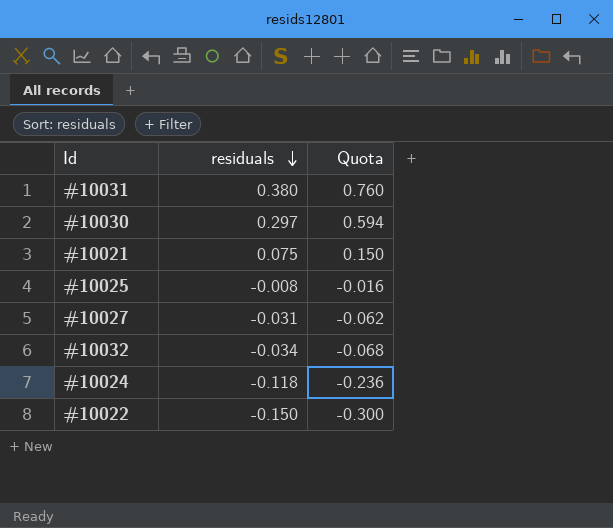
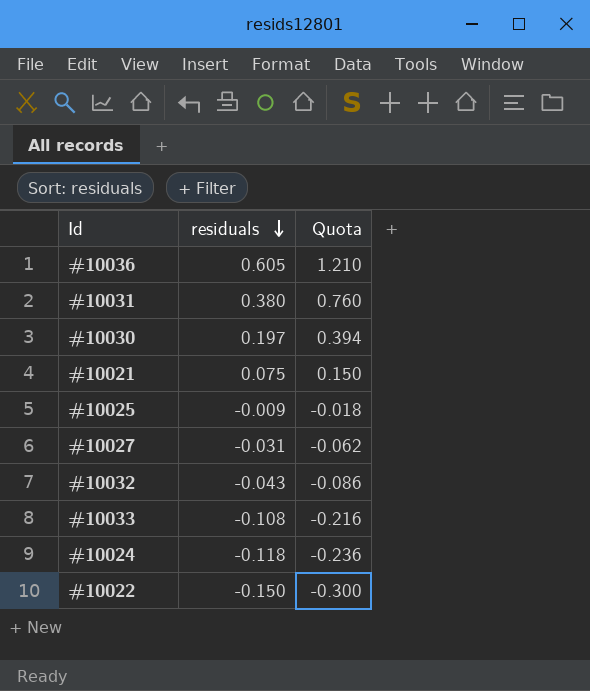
row #10036: none -> 0.605 | 1.210
#10030 | residuals: 0.297 -> 0.197
#10030 | Quota: 0.594 -> 0.394
#10025 | residuals: -0.008 -> -0.009
#10025 | Quota: -0.016 -> -0.018
#10032 | residuals: -0.034 -> -0.043
#10032 | Quota: -0.068 -> -0.086
row #10033: none -> -0.108 | -0.216

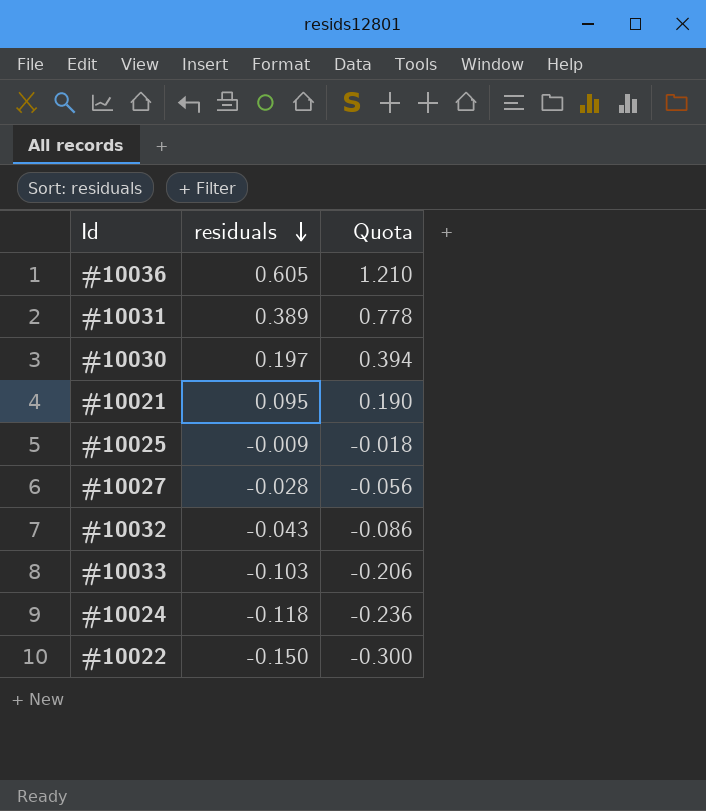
#10031 | residuals: 0.380 -> 0.389
#10031 | Quota: 0.760 -> 0.778
#10021 | residuals: 0.075 -> 0.095
#10021 | Quota: 0.150 -> 0.190
#10027 | residuals: -0.031 -> -0.028
#10027 | Quota: -0.062 -> -0.056
#10033 | residuals: -0.108 -> -0.103
#10033 | Quota: -0.216 -> -0.206

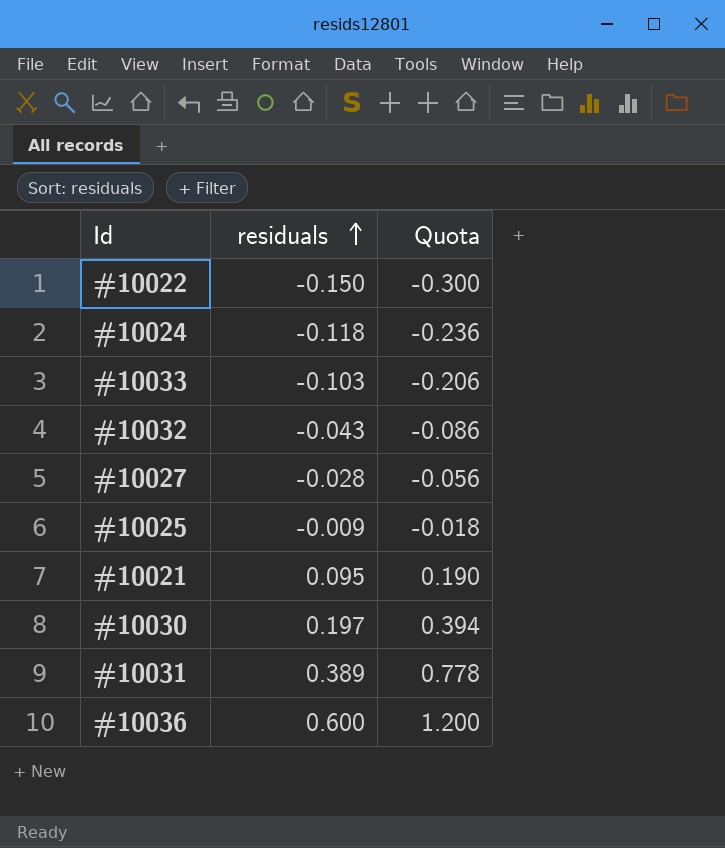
row order: residuals descending -> residuals ascending
#10036 | residuals: 0.605 -> 0.600
#10036 | Quota: 1.210 -> 1.200

